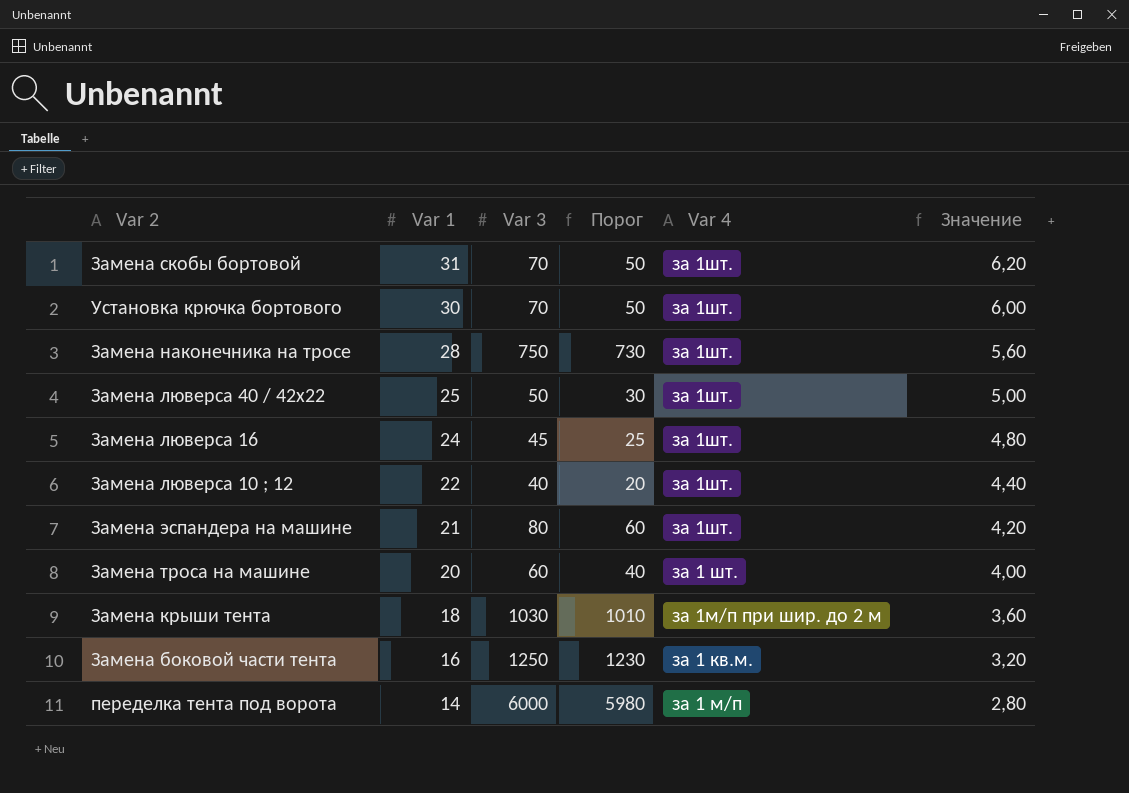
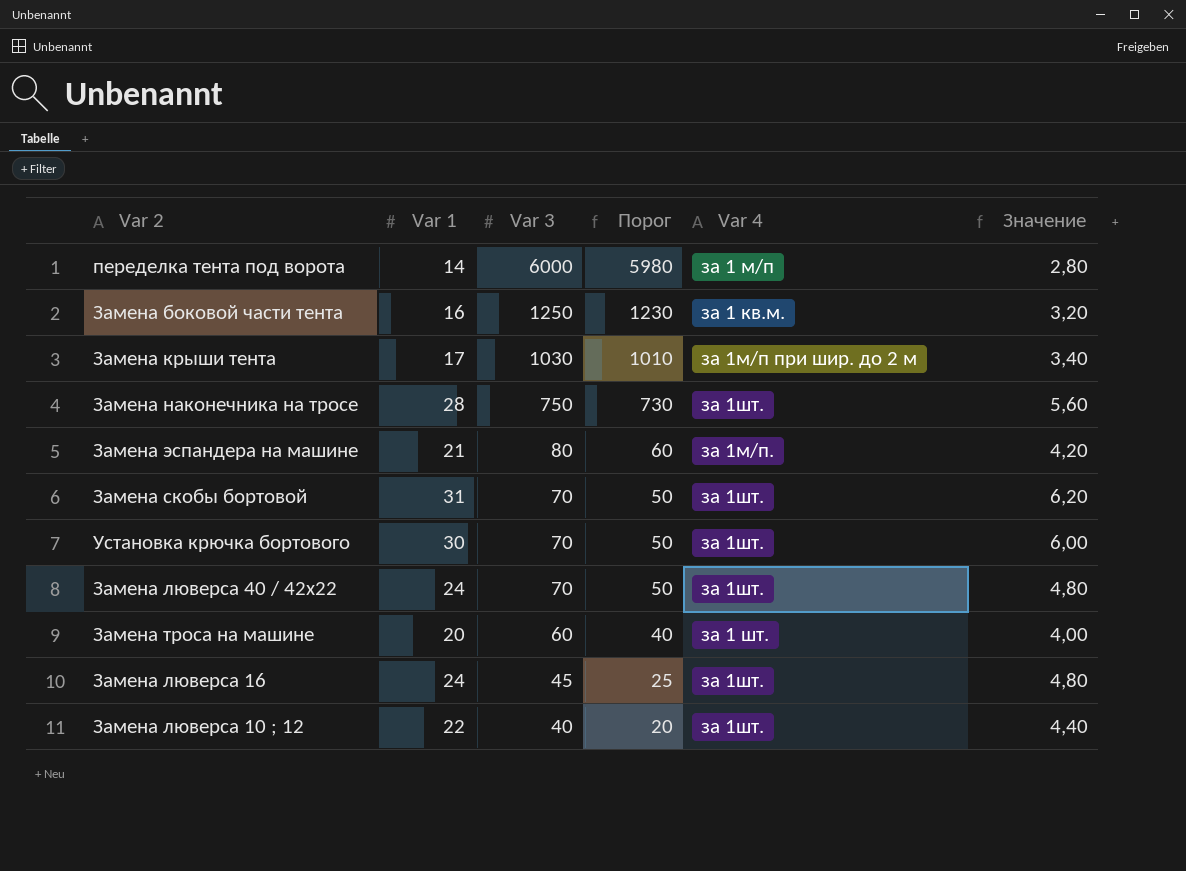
row order: Var 1 descending -> Var 3 descending
Замена крыши тента | Var 1: 18 -> 17
Замена крыши тента | Значение: 3,60 -> 3,40
Замена эспандера на машине | Var 4: за 1шт. -> за 1м/п.
Замена люверса 40 / 42х22 | Var 1: 25 -> 24
Замена люверса 40 / 42х22 | Var 3: 50 -> 70
Замена люверса 40 / 42х22 | Порог: 30 -> 50
Замена люверса 40 / 42х22 | Значение: 5,00 -> 4,80

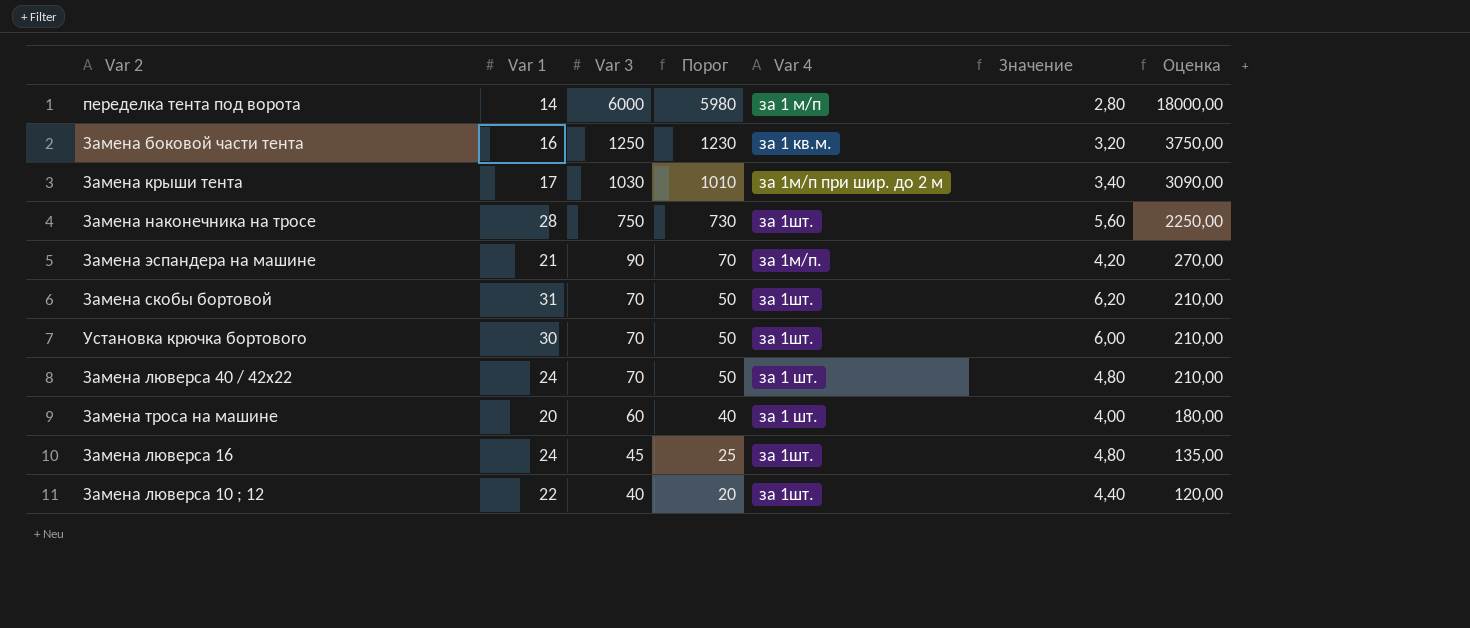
column Оценка | formula: none -> [Var 3] * 3
Замена эспандера на машине | Var 3: 80 -> 90
Замена эспандера на машине | Порог: 60 -> 70
Замена люверса 40 / 42х22 | Var 4: за 1шт. -> за 1 шт.

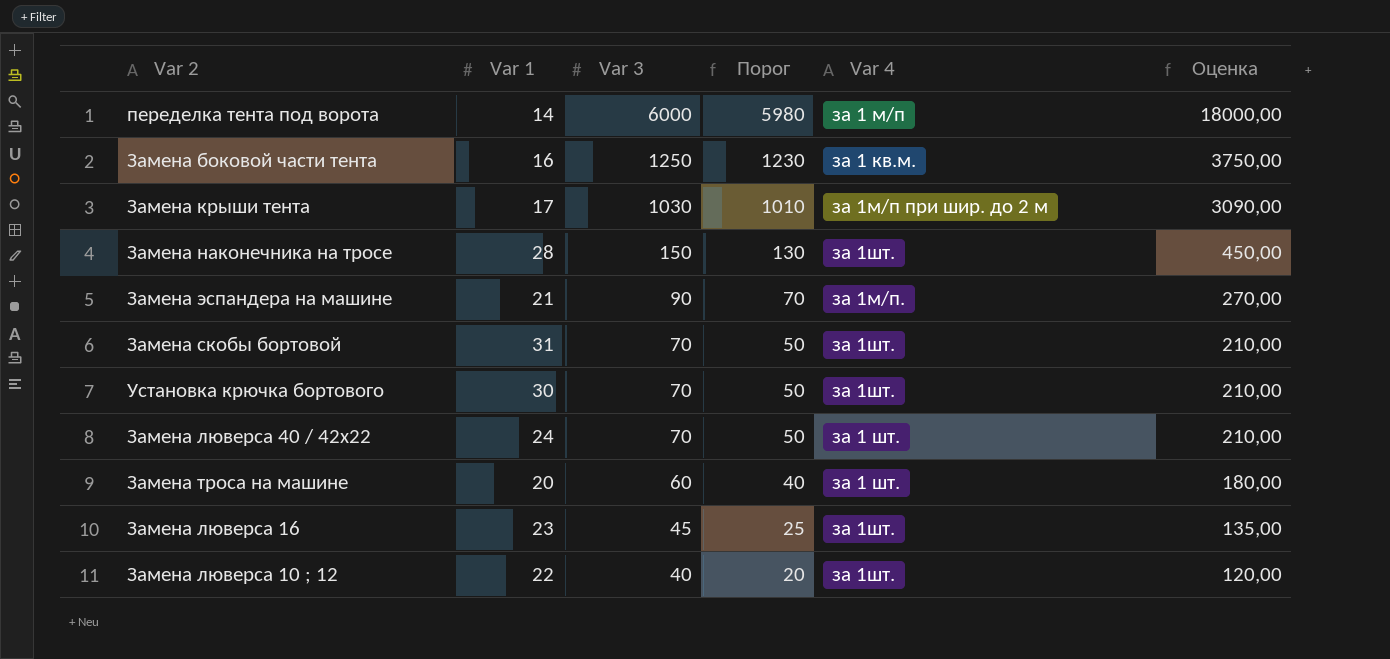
column Значение | formula: [Var 1] * 0,2 -> none
Замена наконечника на тросе | Var 3: 750 -> 150
Замена наконечника на тросе | Порог: 730 -> 130
Замена наконечника на тросе | Оценка: 2250,00 -> 450,00
Замена люверса 16 | Var 1: 24 -> 23

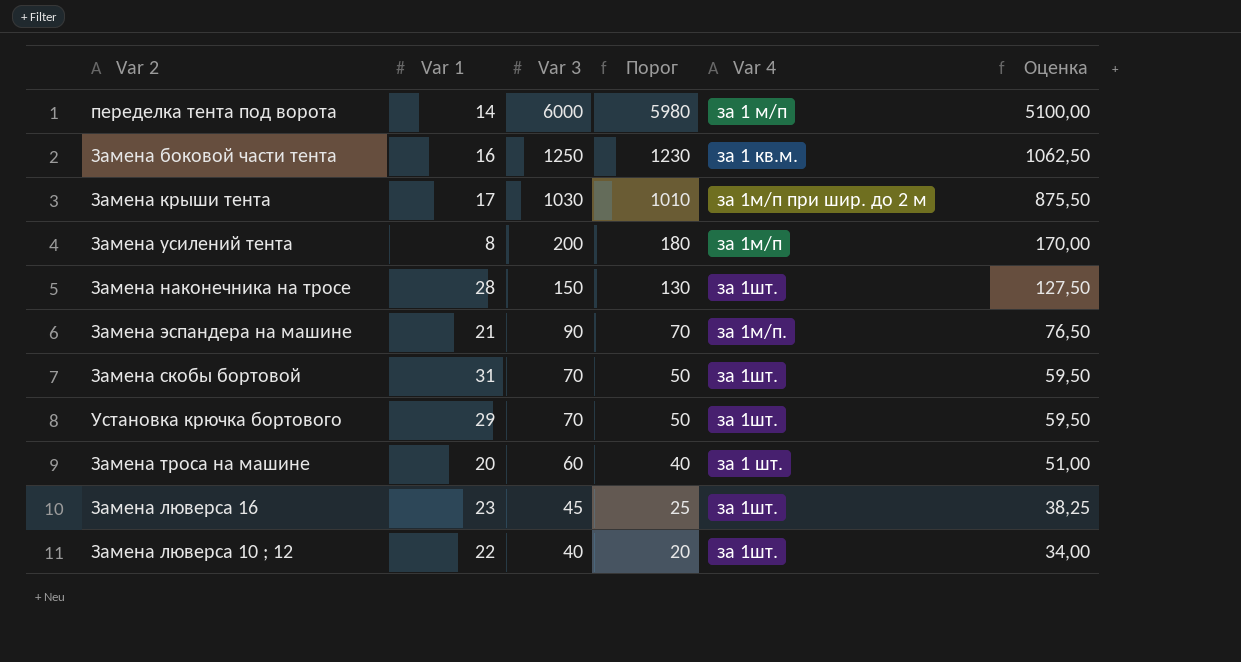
column Оценка | formula: [Var 3] * 3 -> [Var 3] * 0,85
row Замена люверса 40 / 42х22: 24 | 70 | 50 | за 1 шт. | 210,00 -> none
row Замена усилений тента: none -> 8 | 200 | 180 | за 1м/п | 170,00
Установка крючка бортового | Var 1: 30 -> 29

